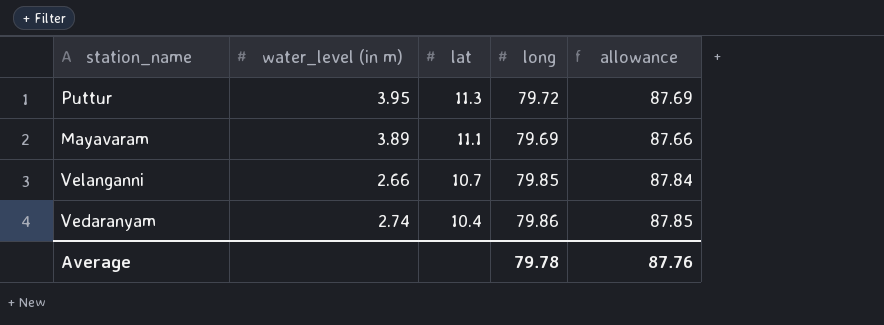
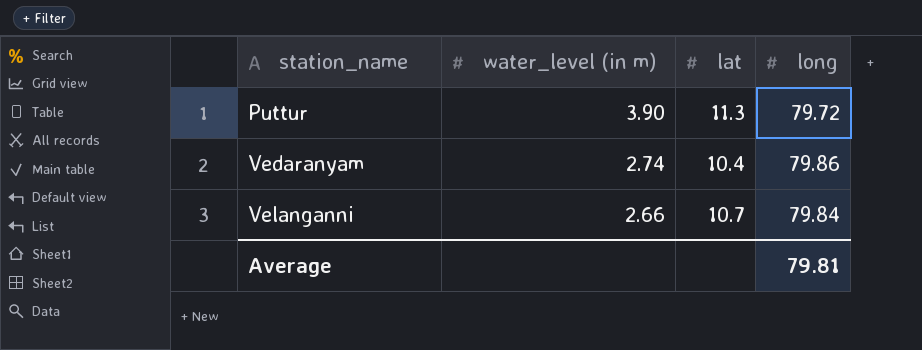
row order: lat descending -> station_name ascending
column allowance | formula: [long] * 1.1 -> none
row Mayavaram: 3.89 | 11.1 | 79.69 | 87.66 -> none
Puttur | water_level (in m): 3.95 -> 3.90
Velanganni | long: 79.85 -> 79.84
Average | long: 79.78 -> 79.81

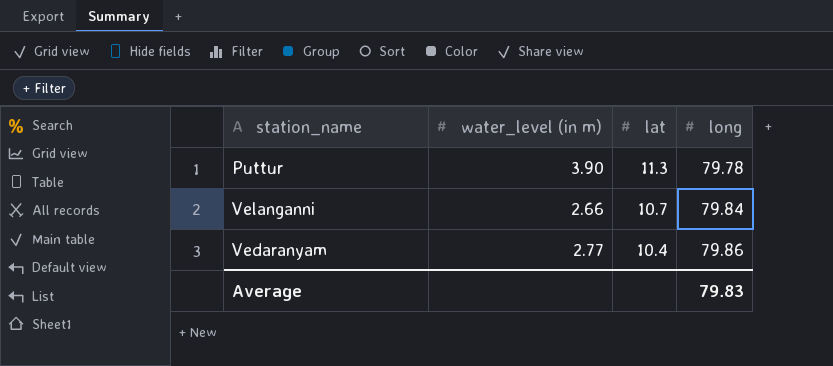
row order: station_name ascending -> lat descending
Puttur | long: 79.72 -> 79.78
Vedaranyam | water_level (in m): 2.74 -> 2.77
Average | long: 79.81 -> 79.83

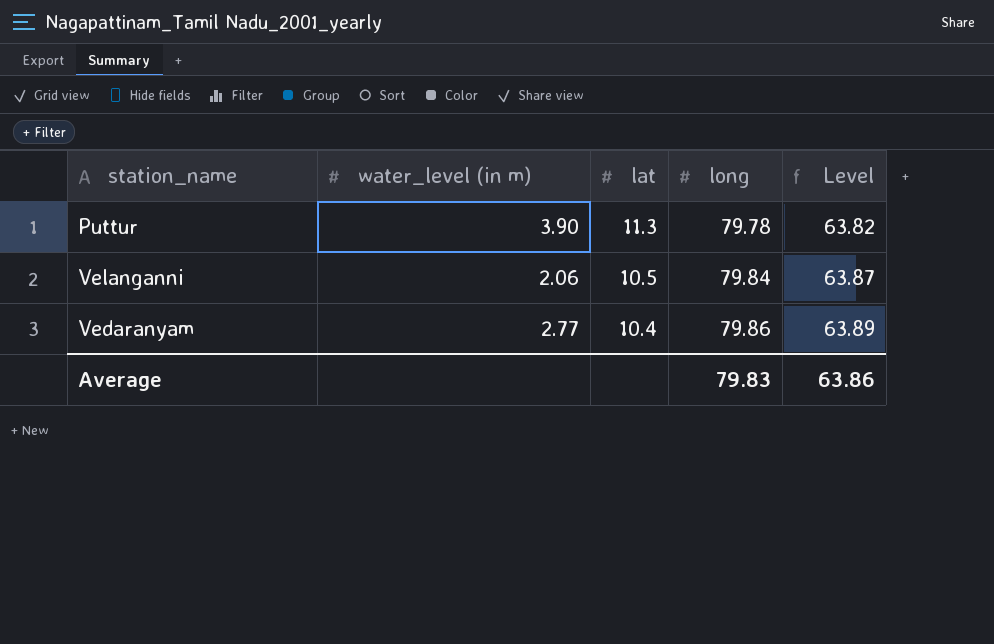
column Level | formula: none -> [long] * 0.8
Velanganni | water_level (in m): 2.66 -> 2.06
Velanganni | lat: 10.7 -> 10.5

